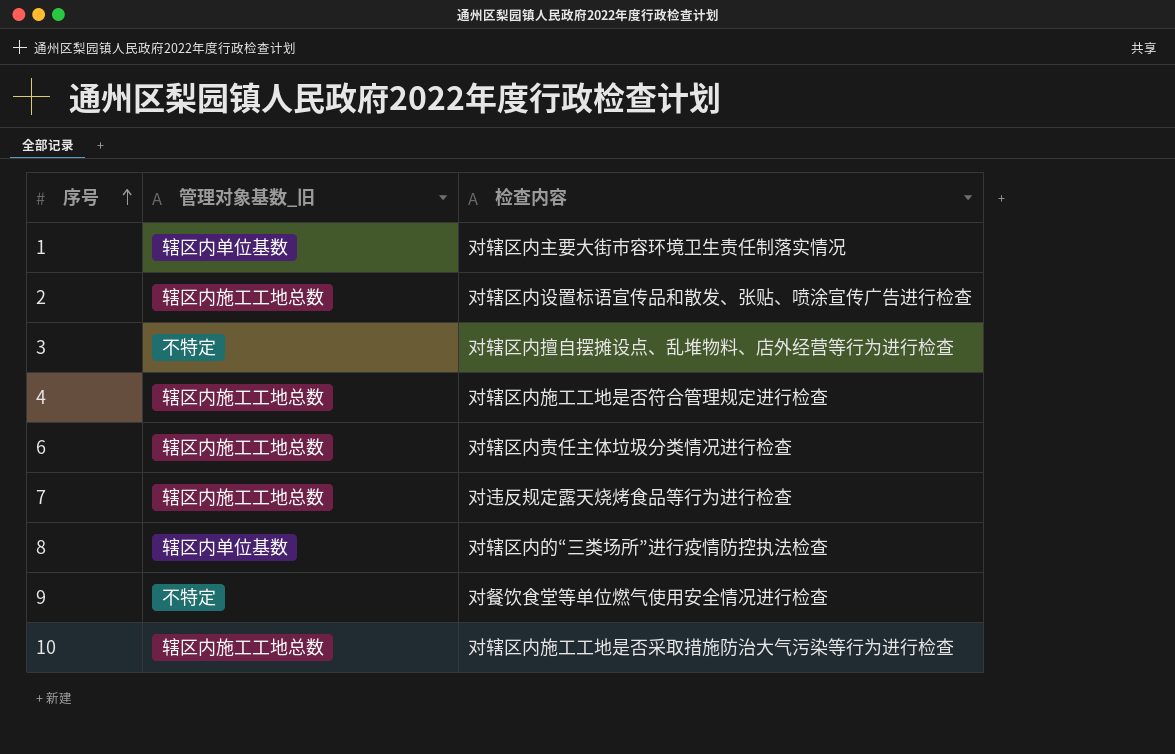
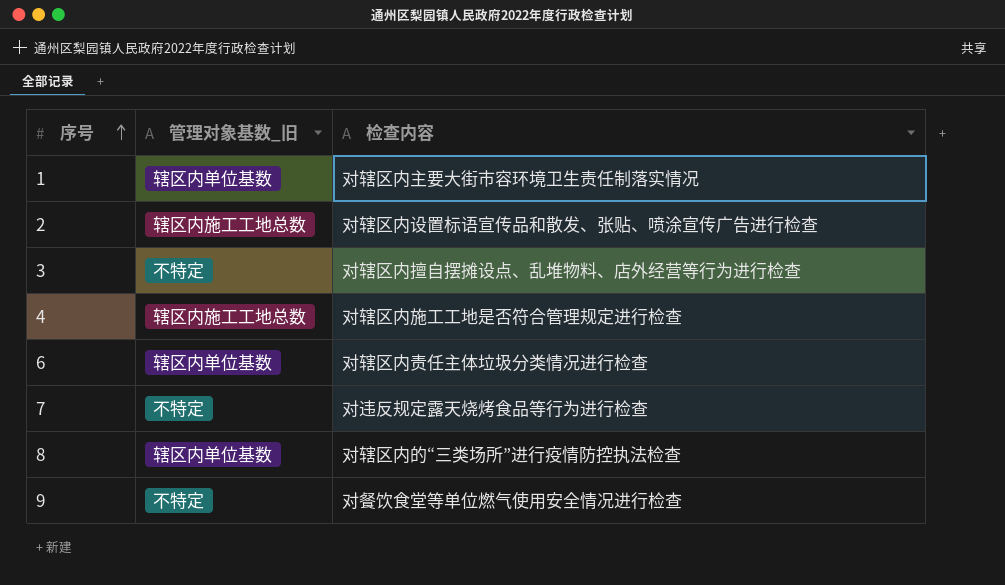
row 10: 辖区内施工工地总数 | 对辖区内施工工地是否采取措施防治大气污染等行为进行检查 -> none
6 | 管理对象基数_旧: 辖区内施工工地总数 -> 辖区内单位基数
7 | 管理对象基数_旧: 辖区内施工工地总数 -> 不特定

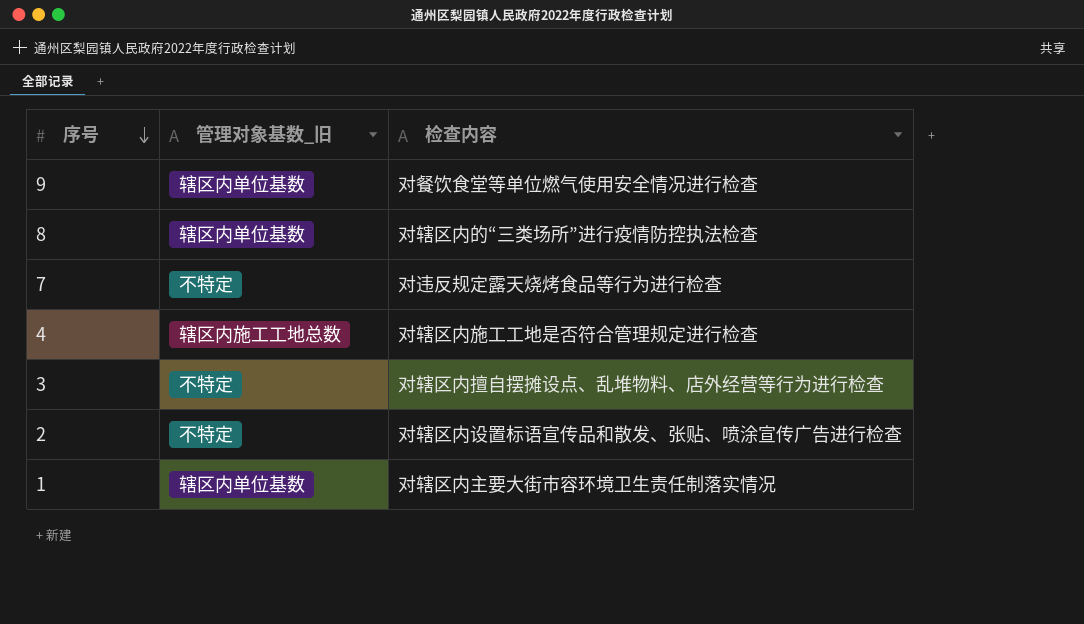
row order: 序号 ascending -> 序号 descending
row 6: 辖区内单位基数 | 对辖区内责任主体垃圾分类情况进行检查 -> none
9 | 管理对象基数_旧: 不特定 -> 辖区内单位基数
2 | 管理对象基数_旧: 辖区内施工工地总数 -> 不特定

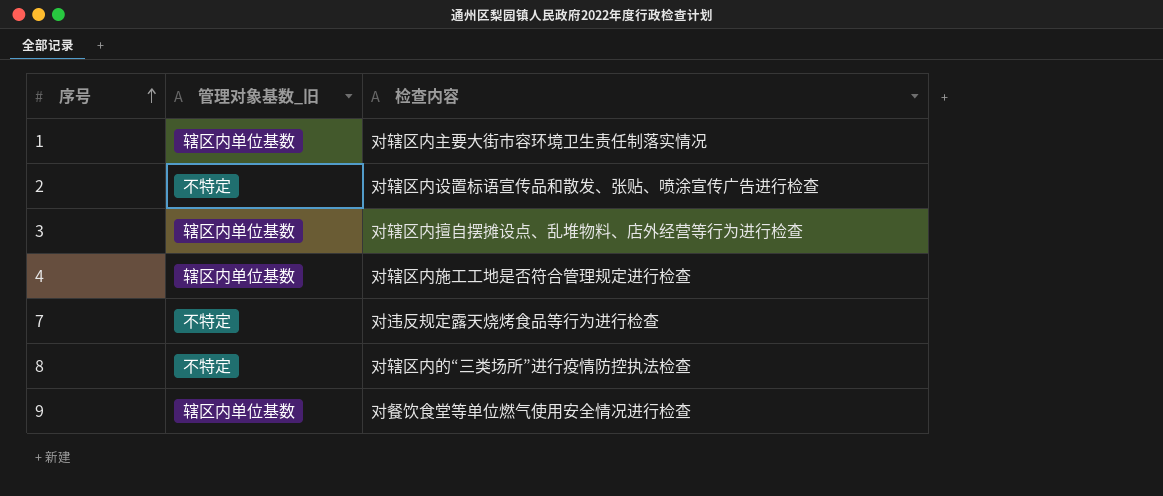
row order: 序号 descending -> 序号 ascending
3 | 管理对象基数_旧: 不特定 -> 辖区内单位基数
4 | 管理对象基数_旧: 辖区内施工工地总数 -> 辖区内单位基数
8 | 管理对象基数_旧: 辖区内单位基数 -> 不特定

